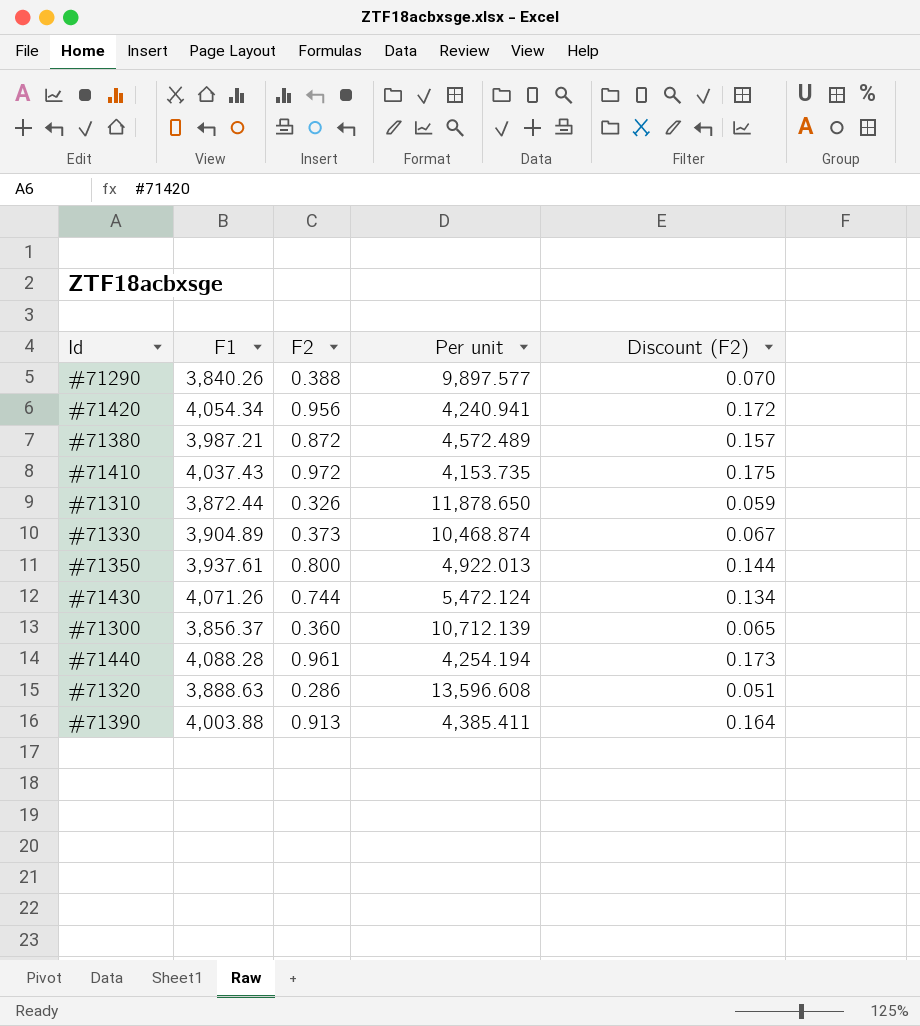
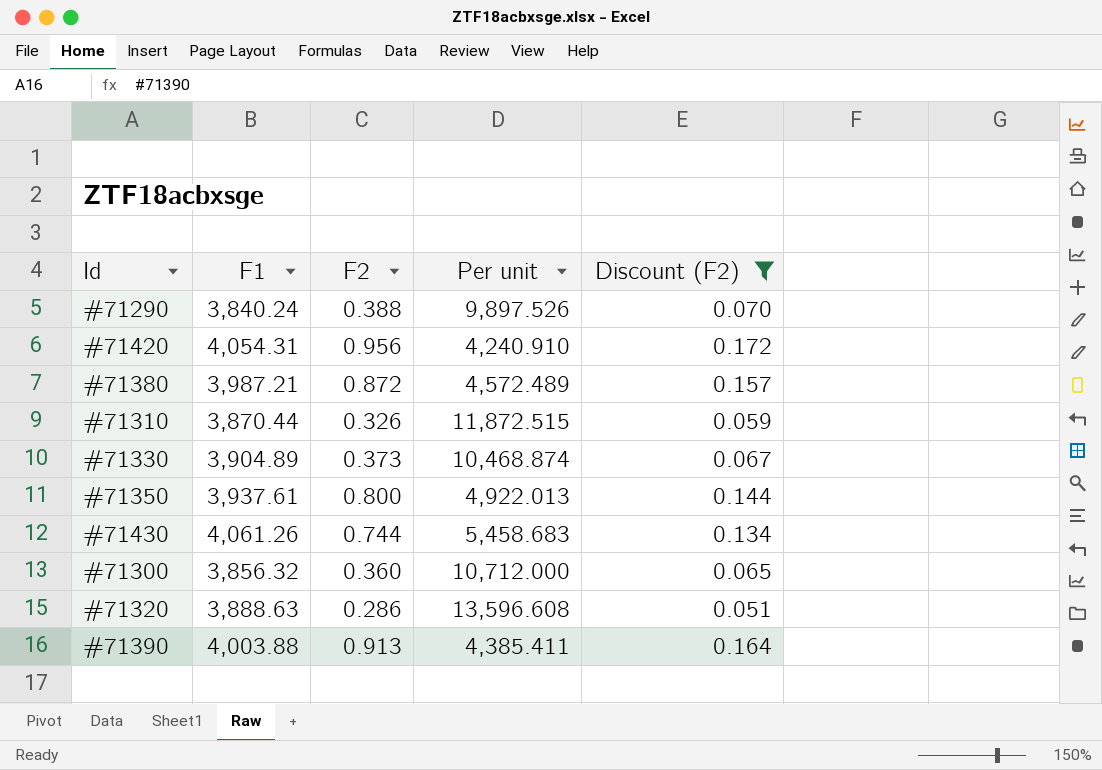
filter: none -> Discount (F2) <= 0.172
#71290 | F1: 3,840.26 -> 3,840.24
#71290 | Per unit: 9,897.577 -> 9,897.526
#71420 | F1: 4,054.34 -> 4,054.31
#71420 | Per unit: 4,240.941 -> 4,240.910
#71310 | F1: 3,872.44 -> 3,870.44
#71310 | Per unit: 11,878.650 -> 11,872.515
#71430 | F1: 4,071.26 -> 4,061.26
#71430 | Per unit: 5,472.124 -> 5,458.683
#71300 | F1: 3,856.37 -> 3,856.32
#71300 | Per unit: 10,712.139 -> 10,712.000

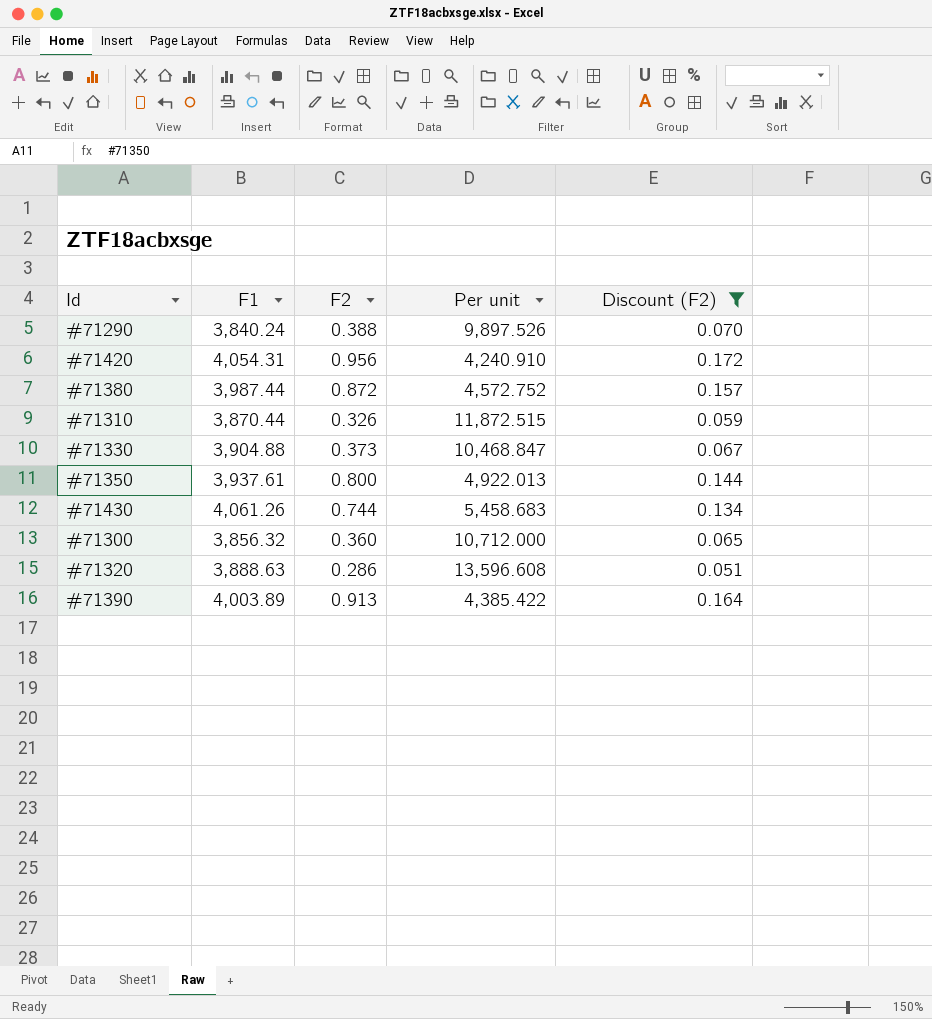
#71380 | F1: 3,987.21 -> 3,987.44
#71380 | Per unit: 4,572.489 -> 4,572.752
#71330 | F1: 3,904.89 -> 3,904.88
#71330 | Per unit: 10,468.874 -> 10,468.847
#71390 | F1: 4,003.88 -> 4,003.89
#71390 | Per unit: 4,385.411 -> 4,385.422

